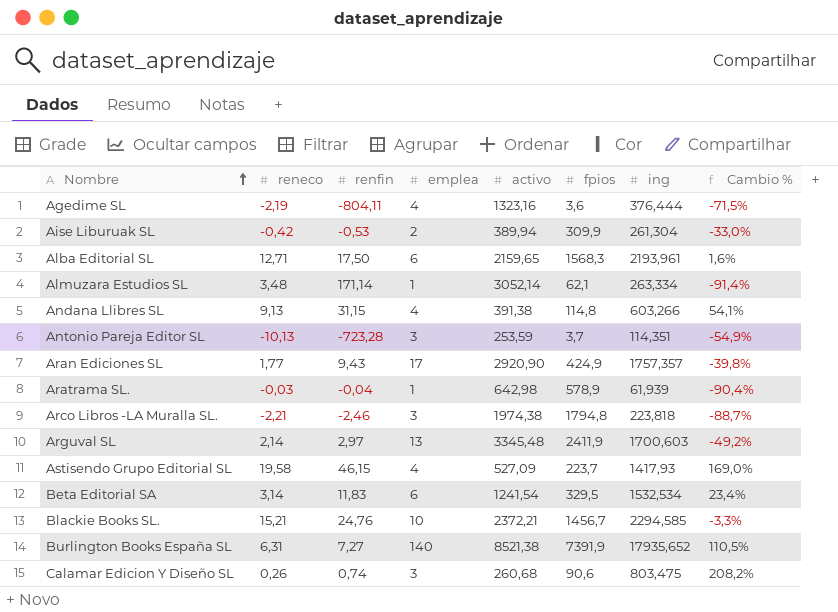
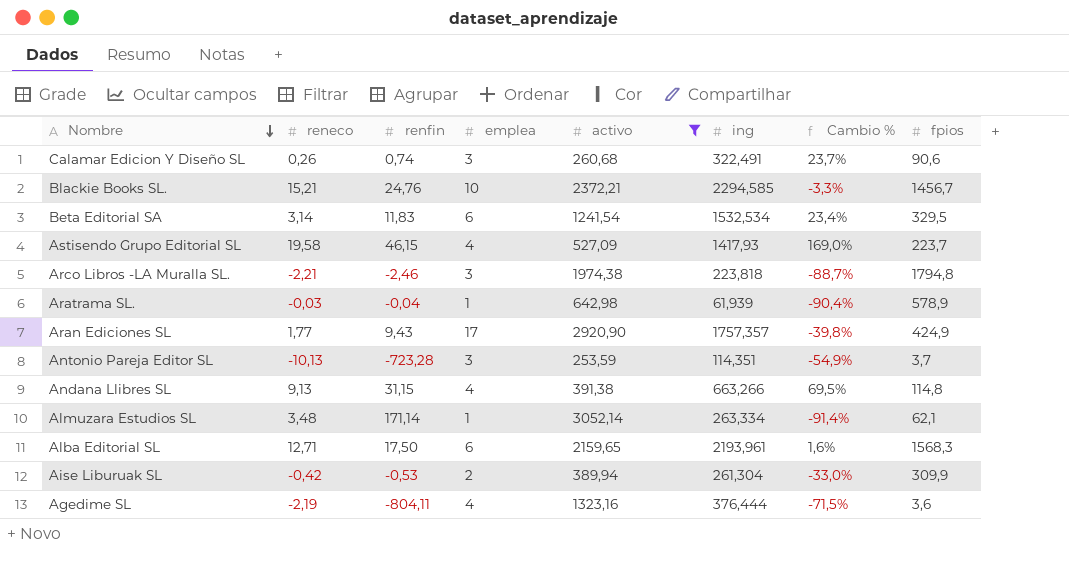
filter: none -> activo <= 3052,14
row order: Nombre ascending -> Nombre descending
column fpios | position: 6 -> 8
Calamar Edicion Y Diseño SL | ing: 803,475 -> 322,491
Calamar Edicion Y Diseño SL | Cambio %: 208,2% -> 23,7%
Andana Llibres SL | ing: 603,266 -> 663,266
Andana Llibres SL | Cambio %: 54,1% -> 69,5%

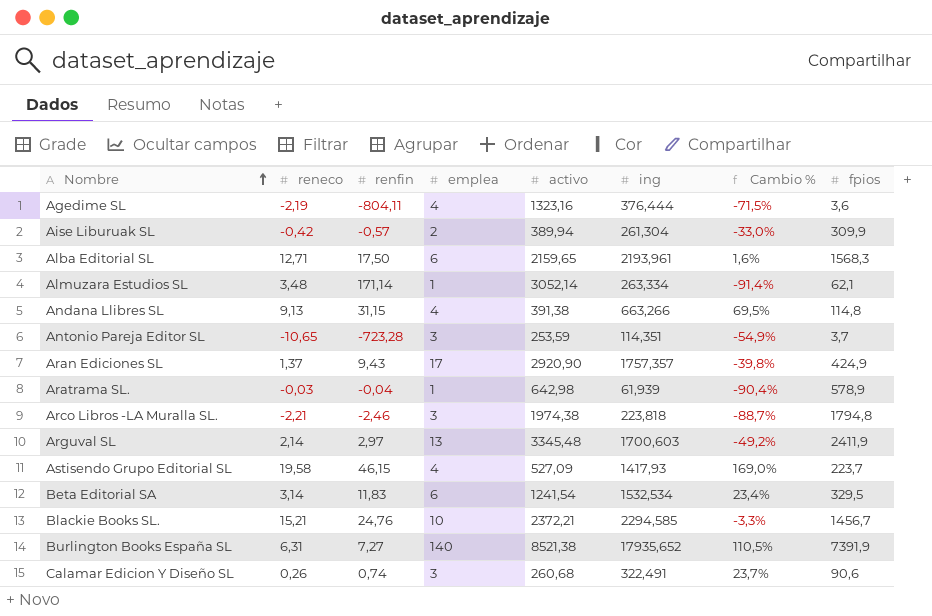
filter: activo <= 3052,14 -> none
row order: Nombre descending -> Nombre ascending
Aise Liburuak SL | renfin: -0,53 -> -0,57
Antonio Pareja Editor SL | reneco: -10,13 -> -10,65
Aran Ediciones SL | reneco: 1,77 -> 1,37

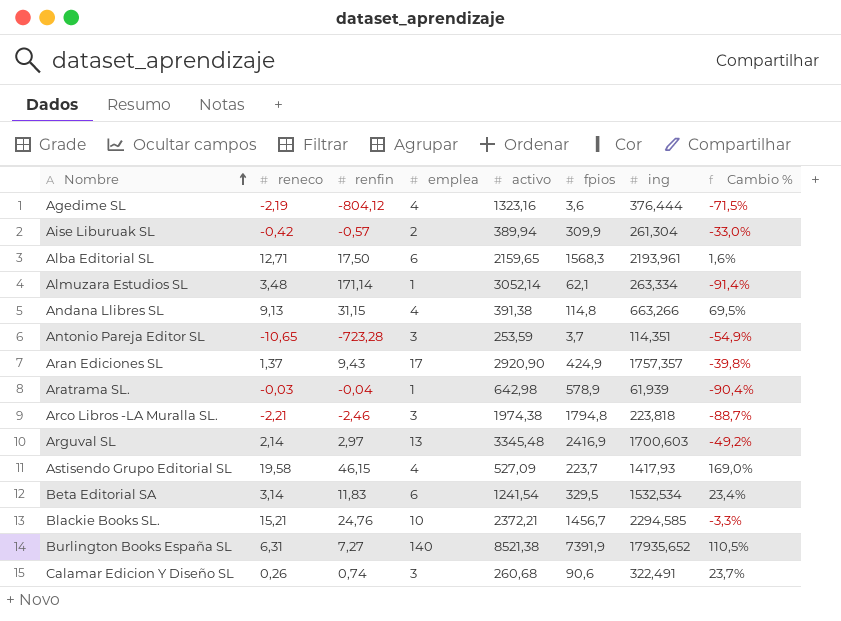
column fpios | position: 8 -> 6
Agedime SL | renfin: -804,11 -> -804,12
Arguval SL | fpios: 2411,9 -> 2416,9

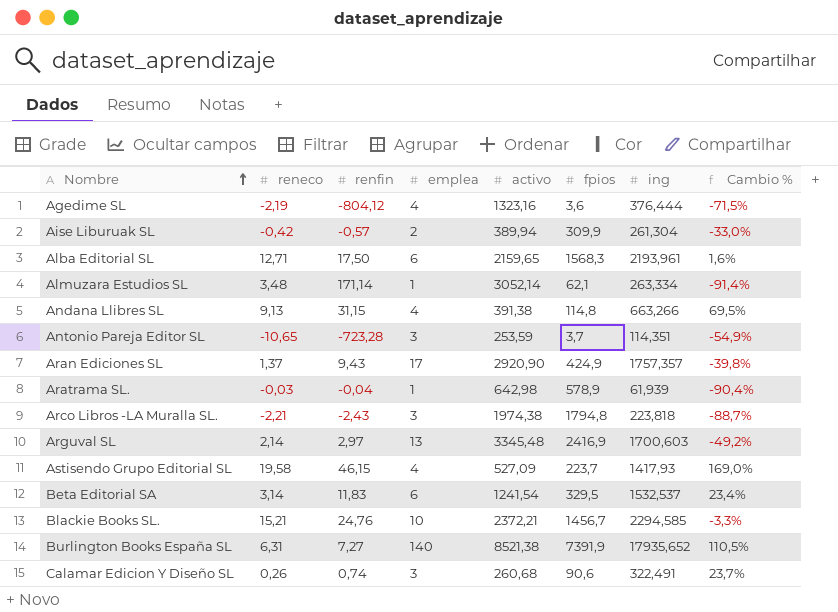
Arco Libros -LA Muralla SL. | renfin: -2,46 -> -2,43
Beta Editorial SA | ing: 1532,534 -> 1532,537

